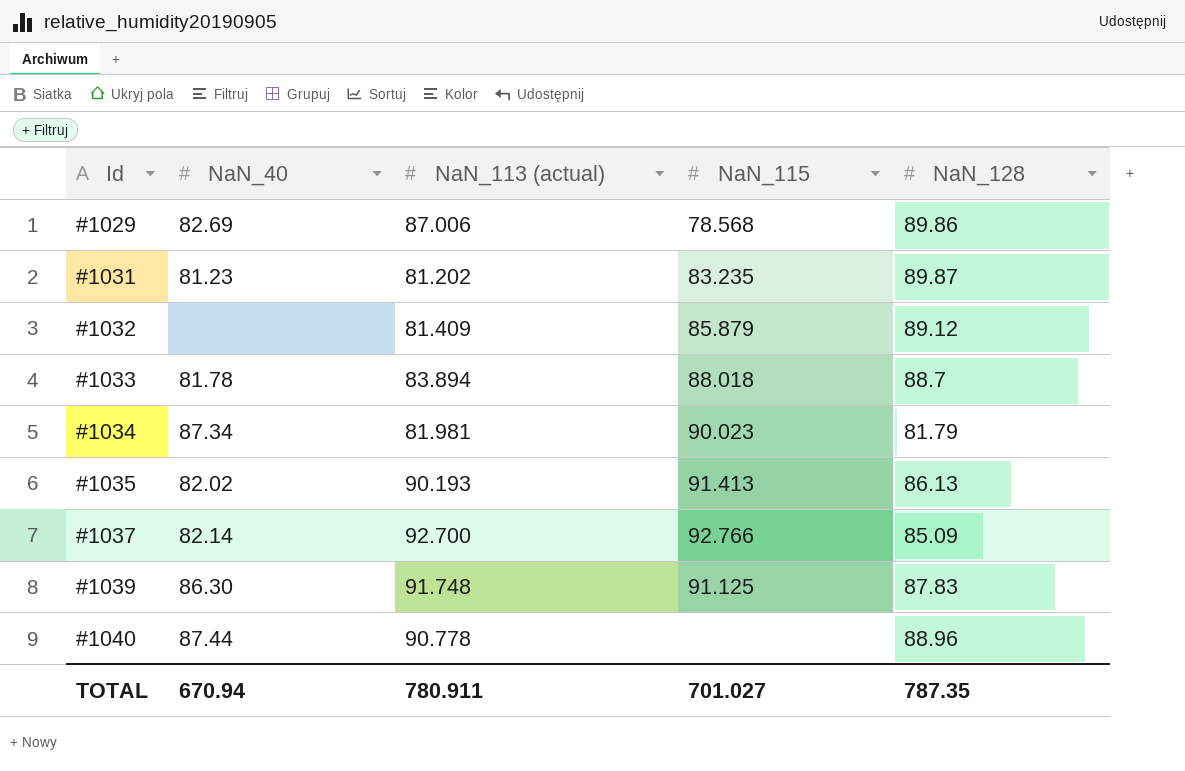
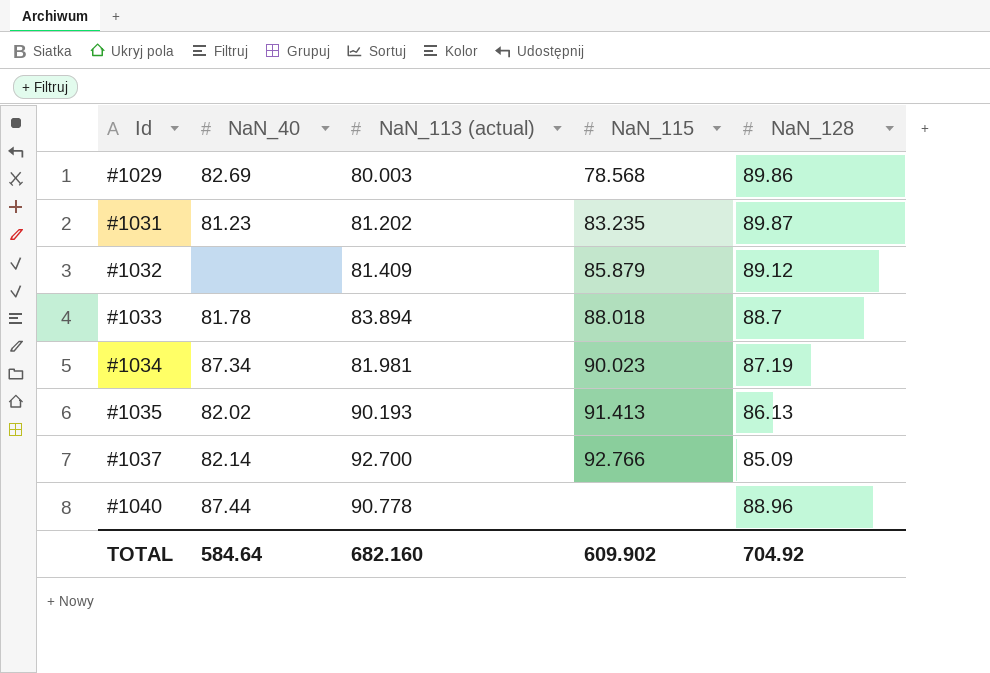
row #1039: 86.30 | 91.748 | 91.125 | 87.83 -> none
#1029 | NaN_113 (actual): 87.006 -> 80.003
#1034 | NaN_128: 81.79 -> 87.19
TOTAL | NaN_40: 670.94 -> 584.64
TOTAL | NaN_113 (actual): 780.911 -> 682.160
TOTAL | NaN_115: 701.027 -> 609.902
TOTAL | NaN_128: 787.35 -> 704.92

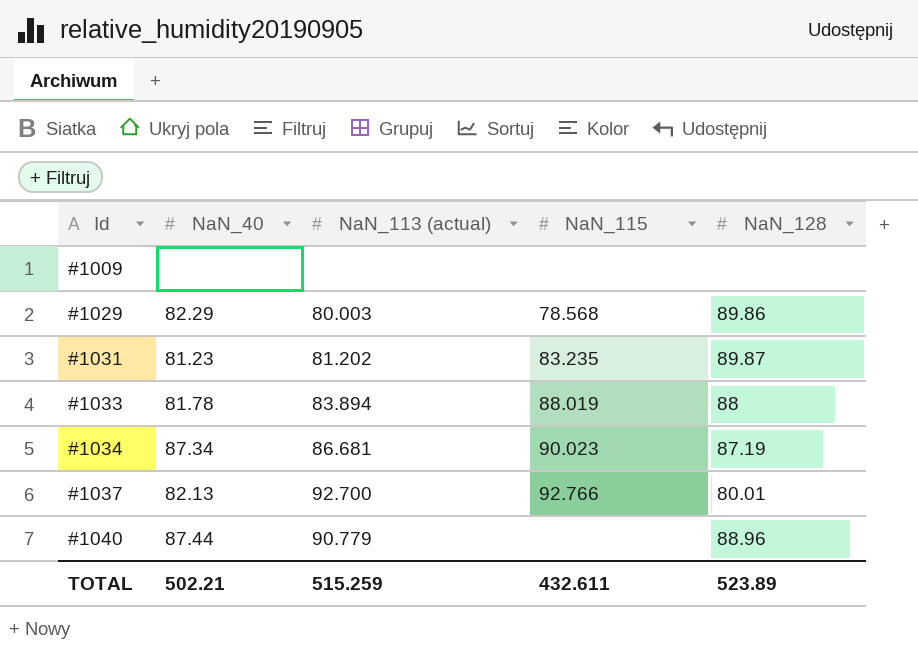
row #1032: none | 81.409 | 85.879 | 89.12 -> none
row #1035: 82.02 | 90.193 | 91.413 | 86.13 -> none
row #1009: none -> none | none | none | none
#1029 | NaN_40: 82.69 -> 82.29
#1033 | NaN_115: 88.018 -> 88.019
#1033 | NaN_128: 88.7 -> 88
#1034 | NaN_113 (actual): 81.981 -> 86.681
#1037 | NaN_40: 82.14 -> 82.13
#1037 | NaN_128: 85.09 -> 80.01
#1040 | NaN_113 (actual): 90.778 -> 90.779
TOTAL | NaN_40: 584.64 -> 502.21
TOTAL | NaN_113 (actual): 682.160 -> 515.259
TOTAL | NaN_115: 609.902 -> 432.611
TOTAL | NaN_128: 704.92 -> 523.89

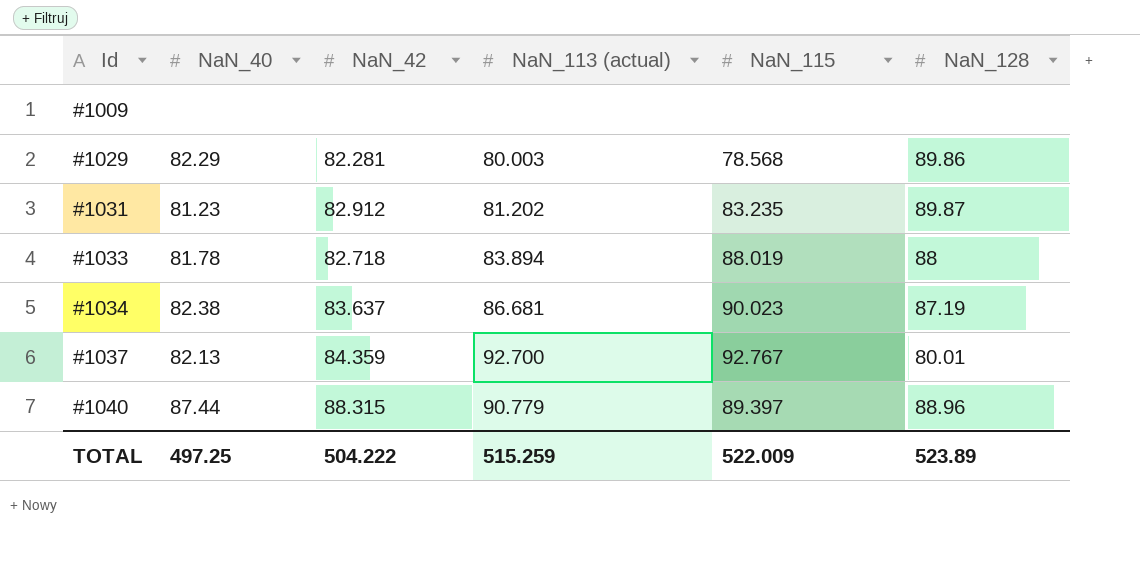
column NaN_42 | position: none -> 3
#1034 | NaN_40: 87.34 -> 82.38
#1037 | NaN_115: 92.766 -> 92.767
#1040 | NaN_115: none -> 89.397
TOTAL | NaN_40: 502.21 -> 497.25
TOTAL | NaN_115: 432.611 -> 522.009

